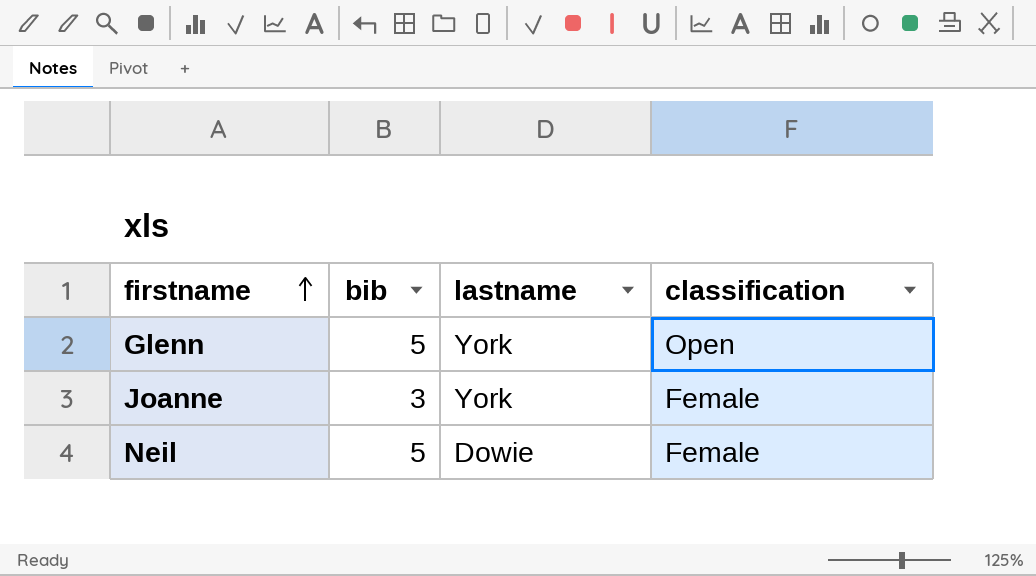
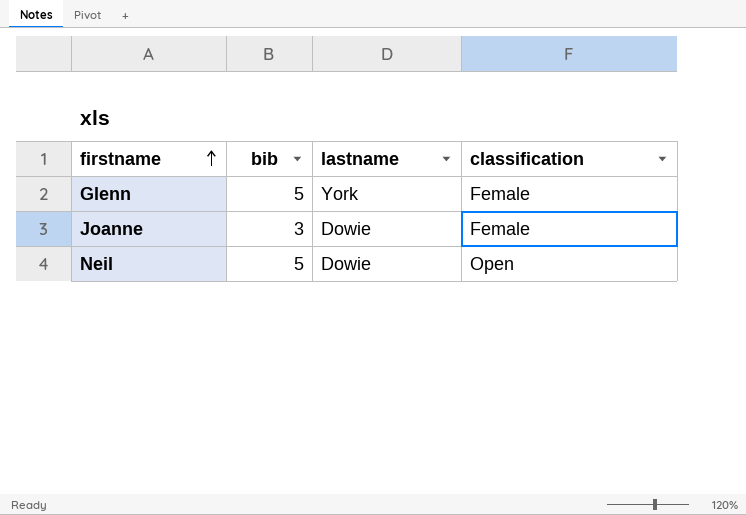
Glenn | classification: Open -> Female
Joanne | lastname: York -> Dowie
Neil | classification: Female -> Open

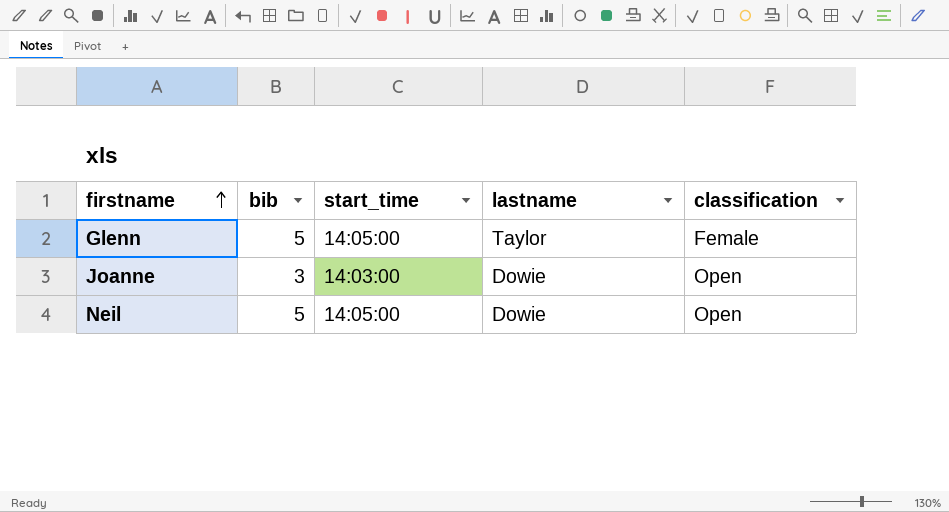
column start_time | position: none -> 3
Glenn | lastname: York -> Taylor
Joanne | classification: Female -> Open

